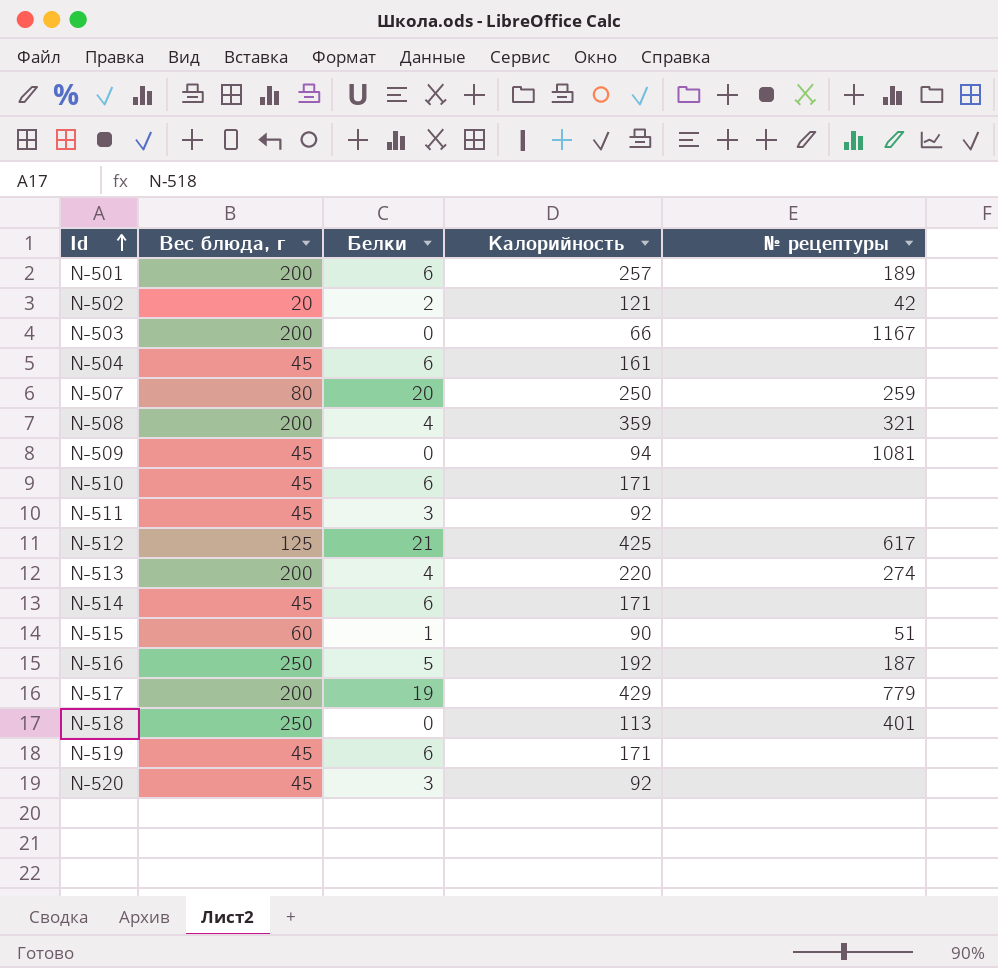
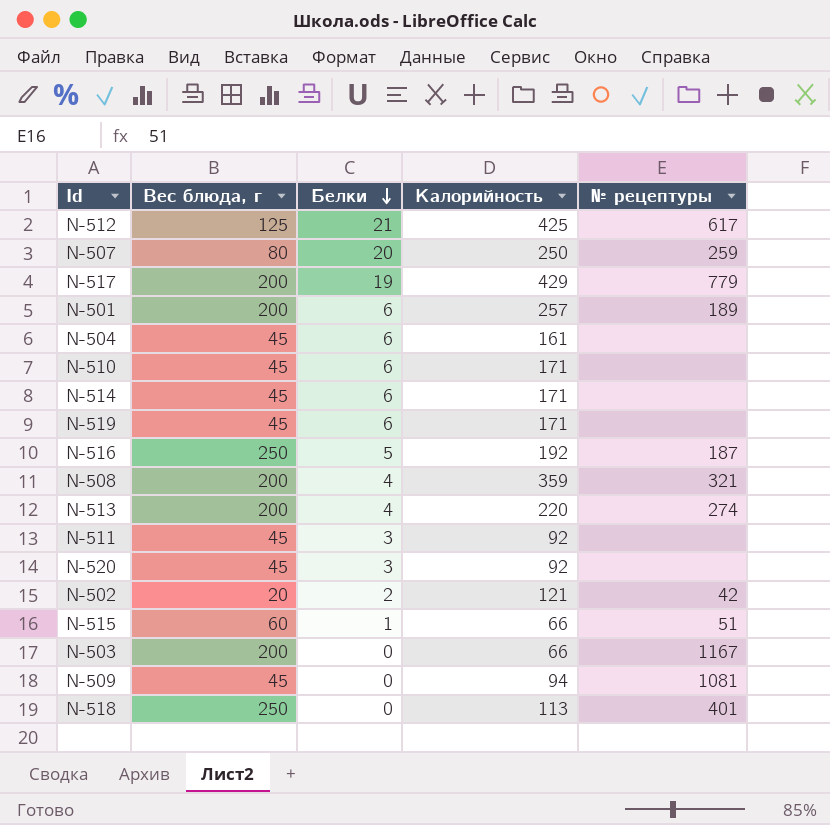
row order: Id ascending -> Белки descending
N-515 | Калорийность: 90 -> 66

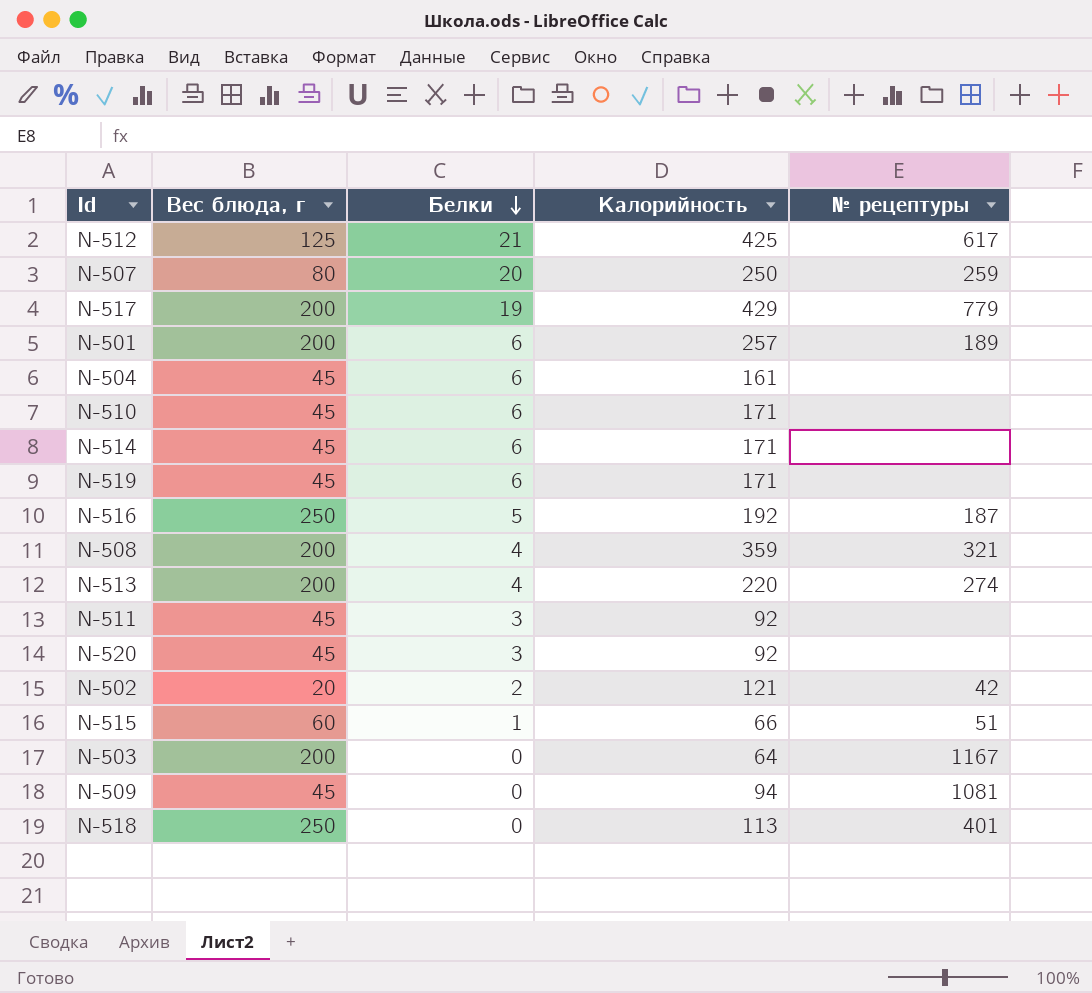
N-503 | Калорийность: 66 -> 64

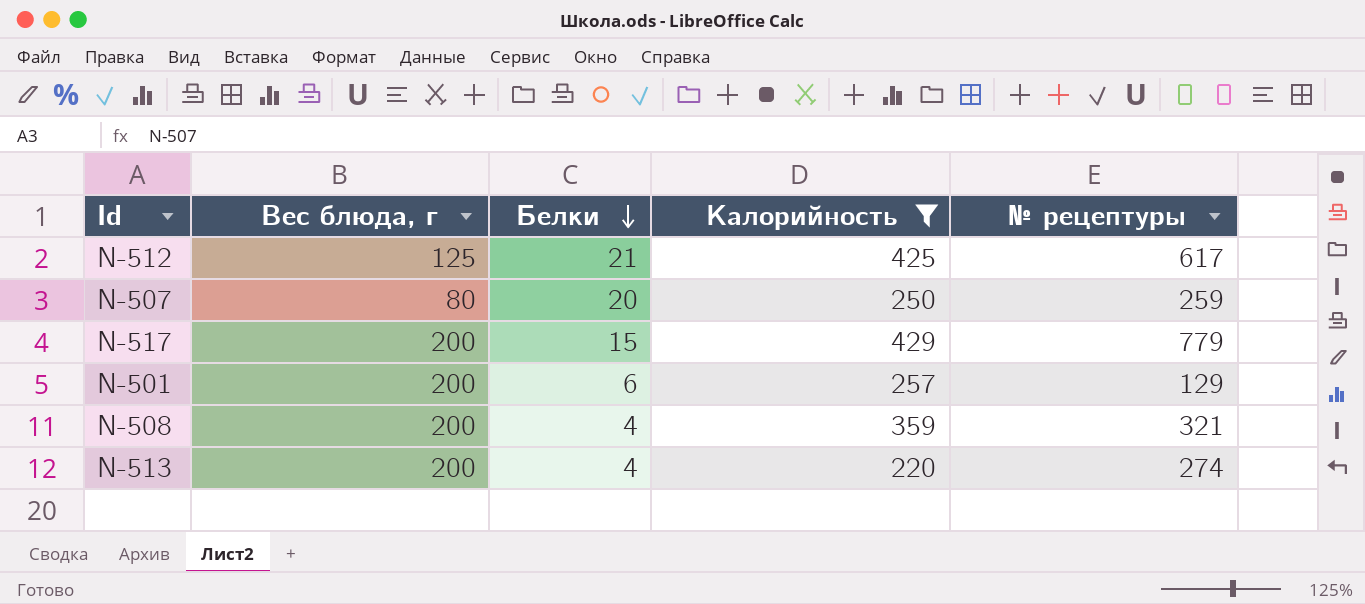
filter: none -> Калорийность >= 220
N-517 | Белки: 19 -> 15
N-501 | № рецептуры: 189 -> 129

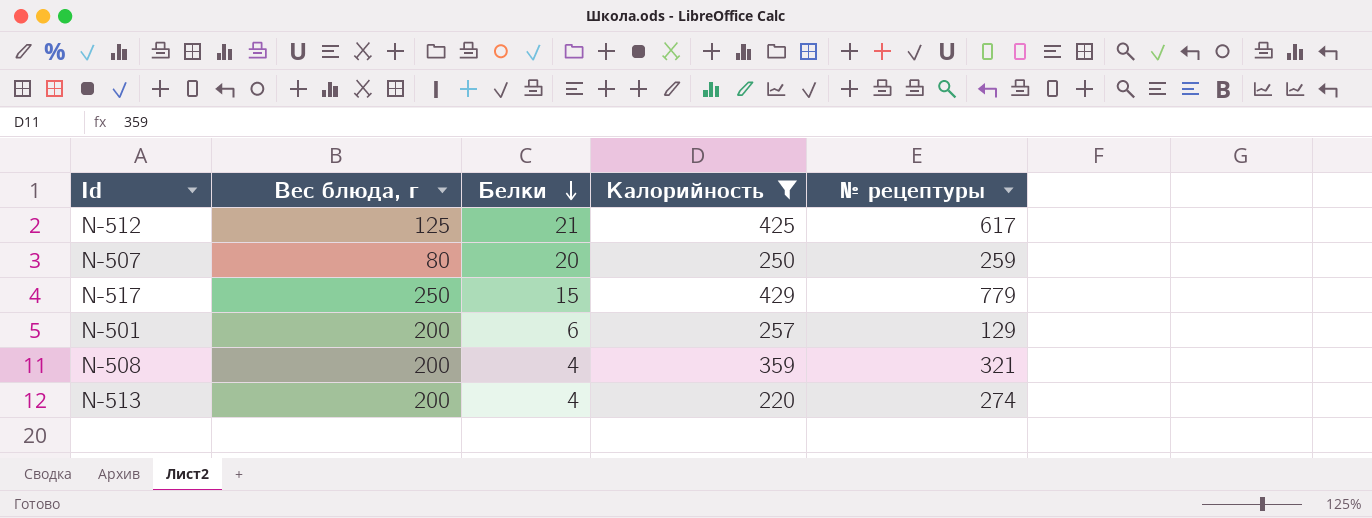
N-517 | Вес блюда, г: 200 -> 250

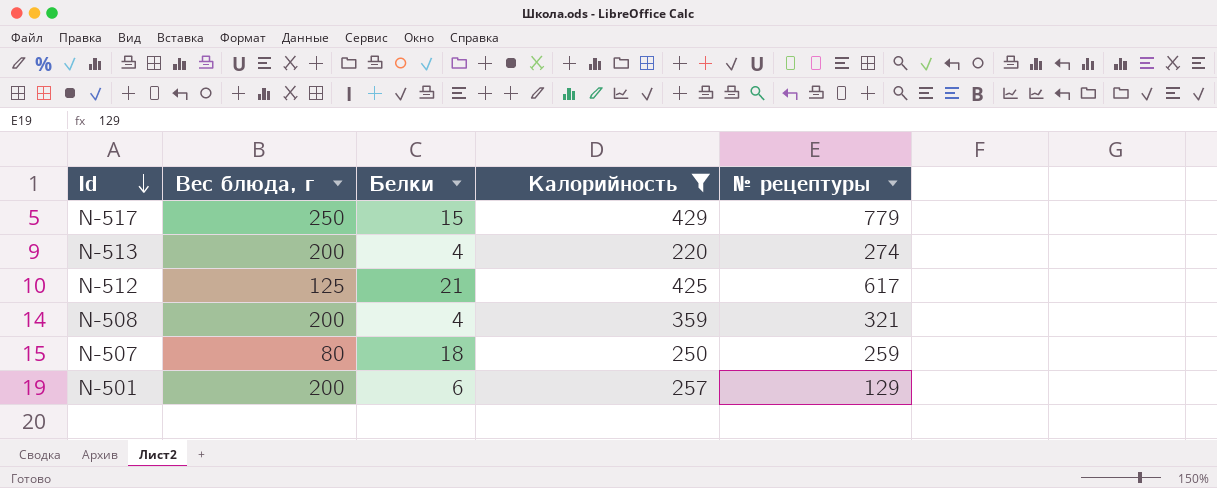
row order: Белки descending -> Id descending
N-507 | Белки: 20 -> 18

